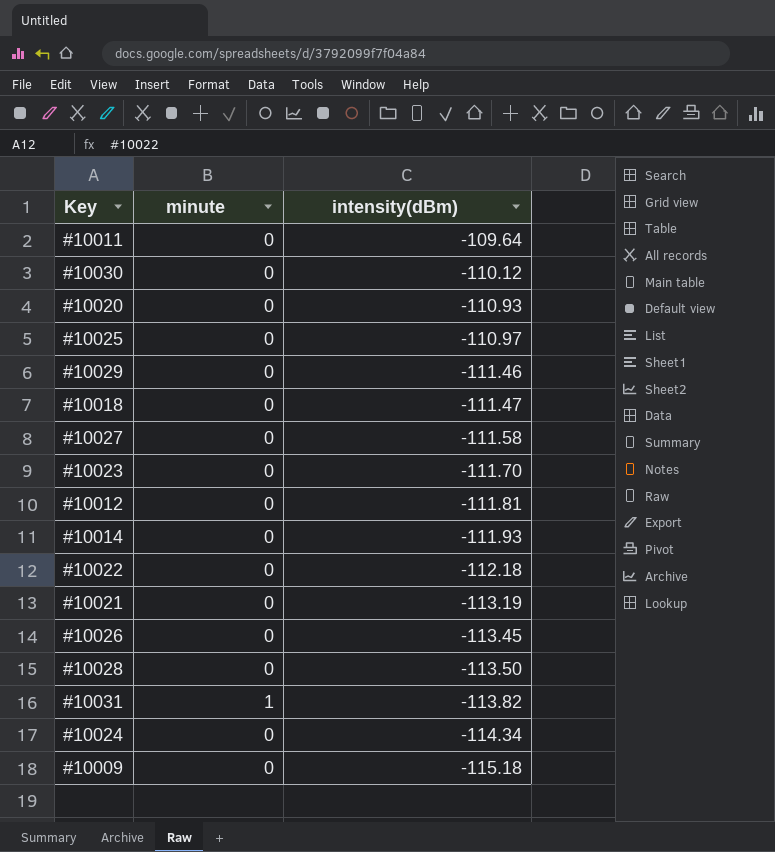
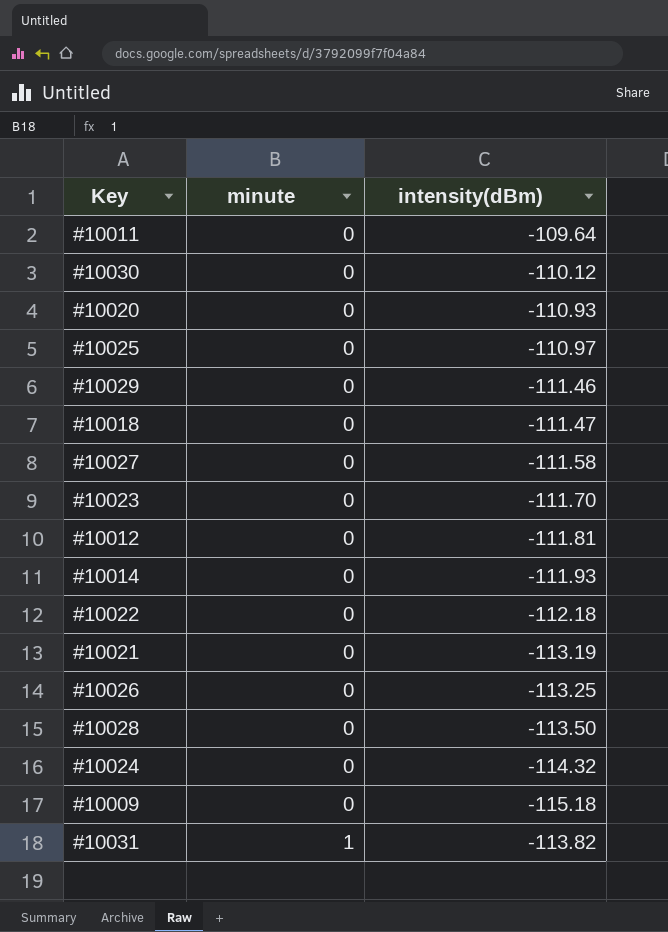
row order: intensity(dBm) descending -> minute ascending
#10026 | intensity(dBm): -113.45 -> -113.25
#10024 | intensity(dBm): -114.34 -> -114.32

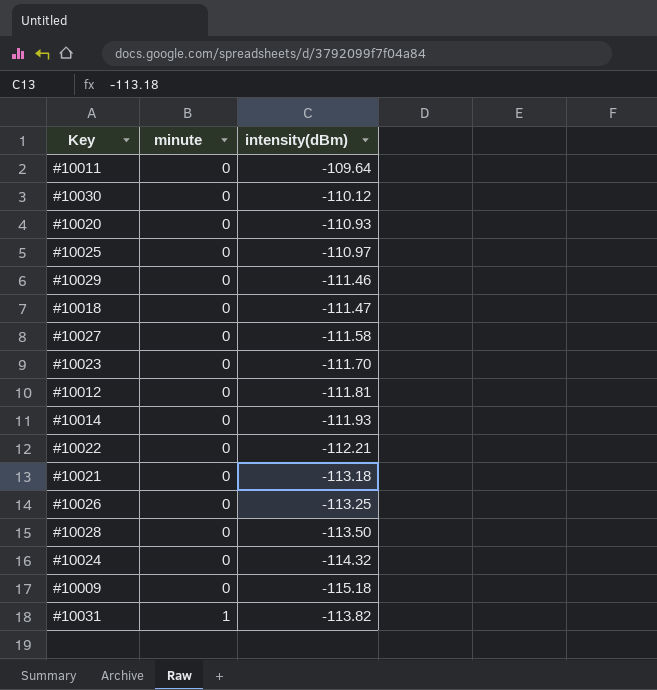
#10022 | intensity(dBm): -112.18 -> -112.21
#10021 | intensity(dBm): -113.19 -> -113.18

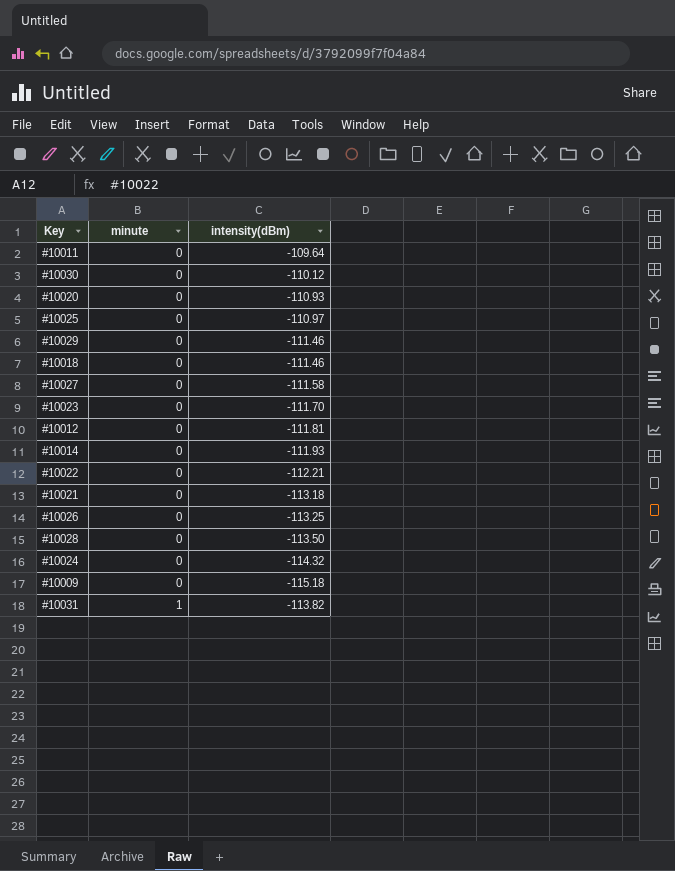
#10018 | intensity(dBm): -111.47 -> -111.46

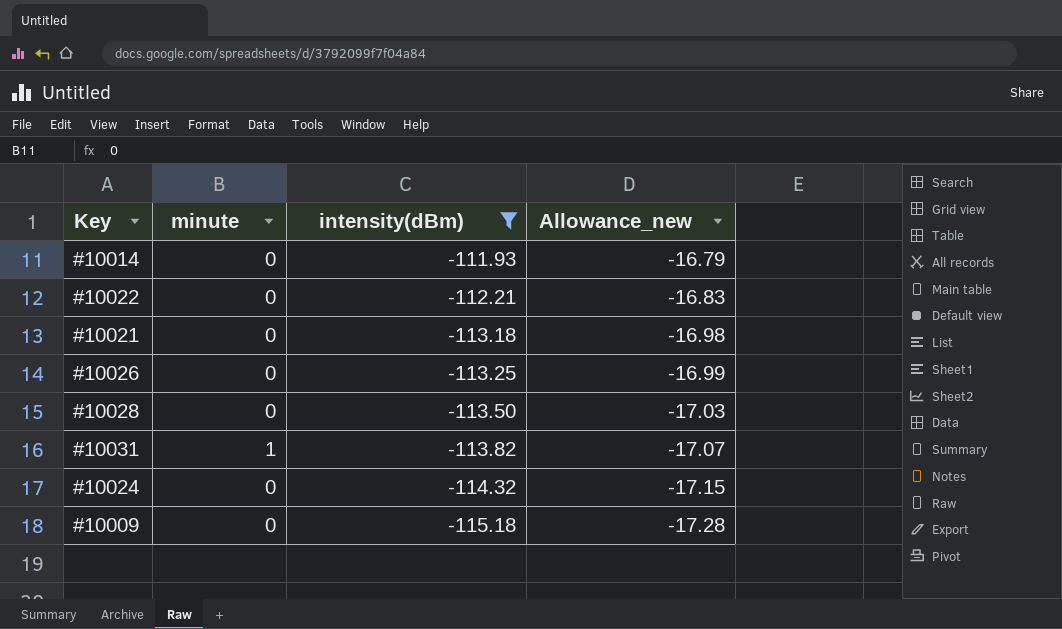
filter: none -> intensity(dBm) <= -111.93
row order: minute ascending -> intensity(dBm) descending
column Allowance_new | formula: none -> [intensity(dBm)] * 0.15

